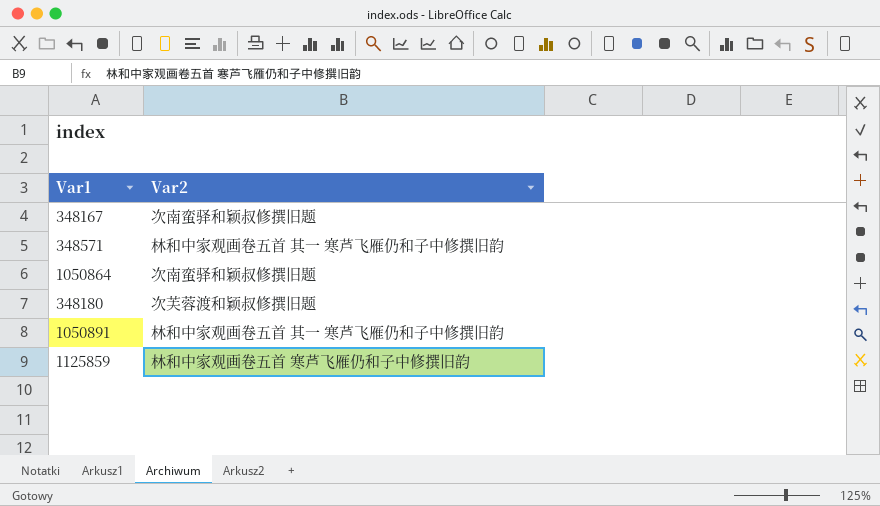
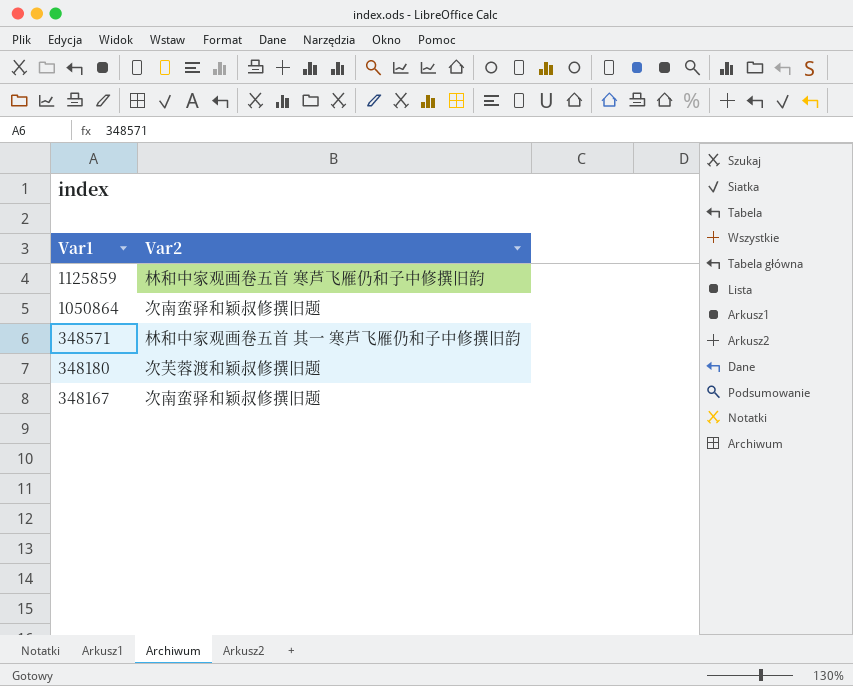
row order: none -> Var1 descending
row 1050891: 林和中家观画卷五首 其一 寒芦飞雁仍和子中修撰旧韵 -> none

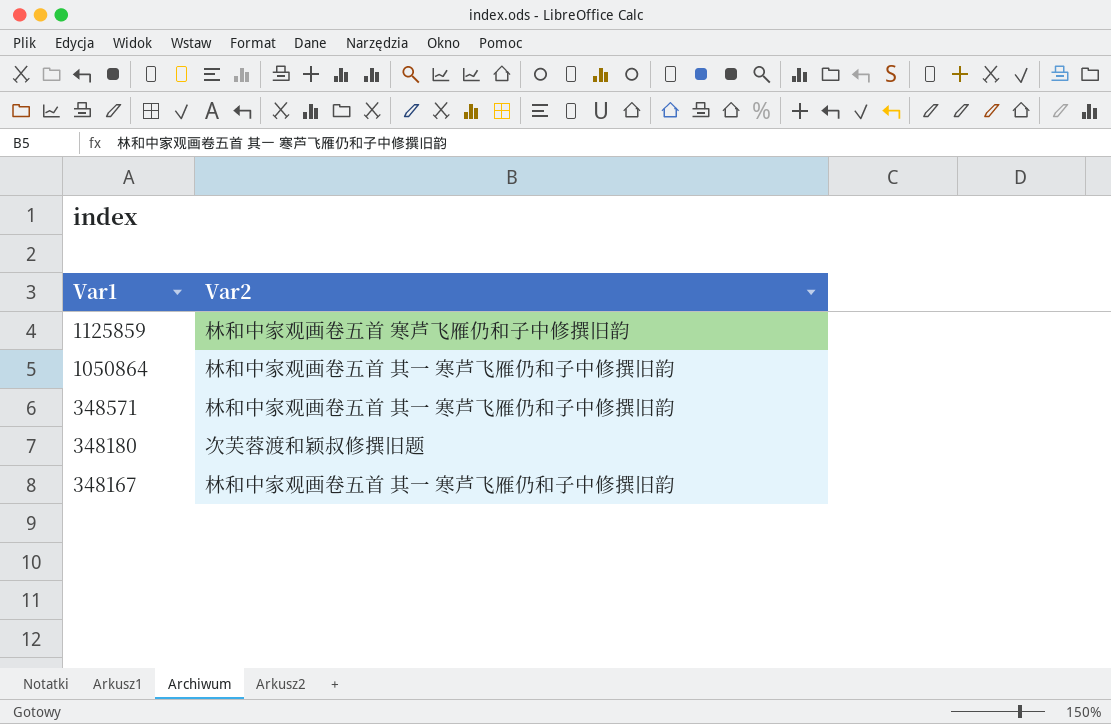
1050864 | Var2: 次南蛮驿和颖叔修撰旧题 -> 林和中家观画卷五首 其一 寒芦飞雁仍和子中修撰旧韵
348167 | Var2: 次南蛮驿和颖叔修撰旧题 -> 林和中家观画卷五首 其一 寒芦飞雁仍和子中修撰旧韵

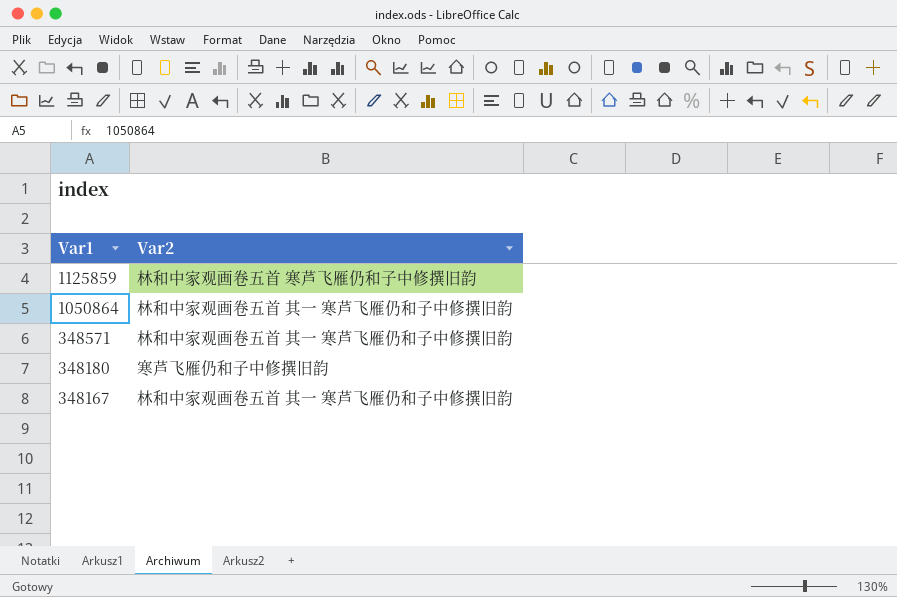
348180 | Var2: 次芙蓉渡和颖叔修撰旧题 -> 寒芦飞雁仍和子中修撰旧韵

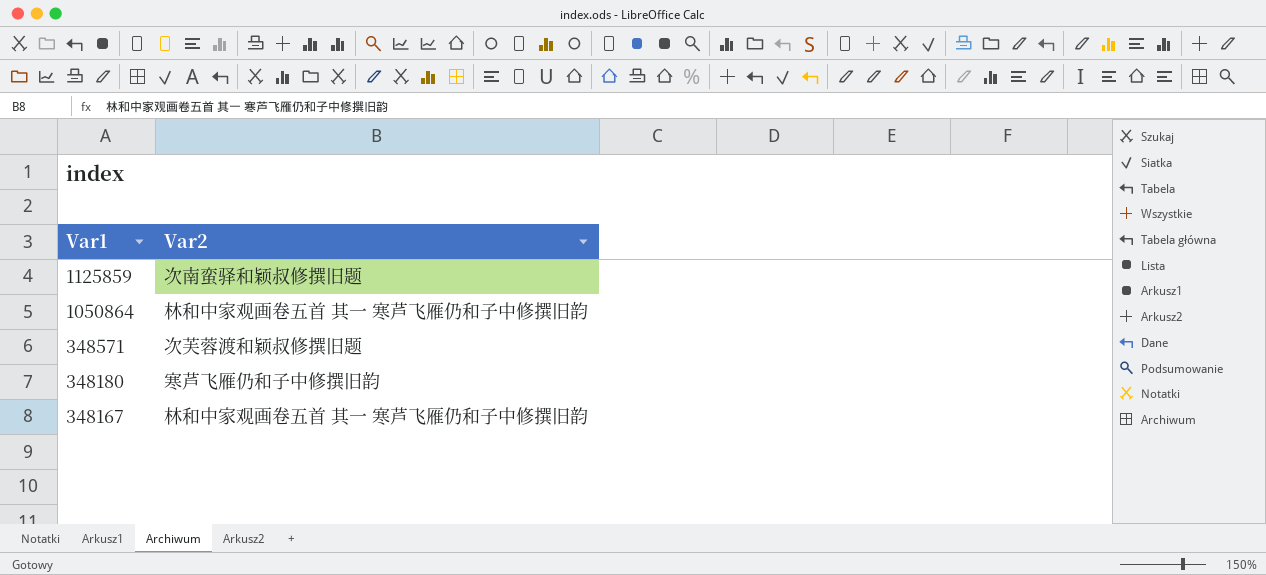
1125859 | Var2: 林和中家观画卷五首 寒芦飞雁仍和子中修撰旧韵 -> 次南蛮驿和颖叔修撰旧题
348571 | Var2: 林和中家观画卷五首 其一 寒芦飞雁仍和子中修撰旧韵 -> 次芙蓉渡和颖叔修撰旧题

